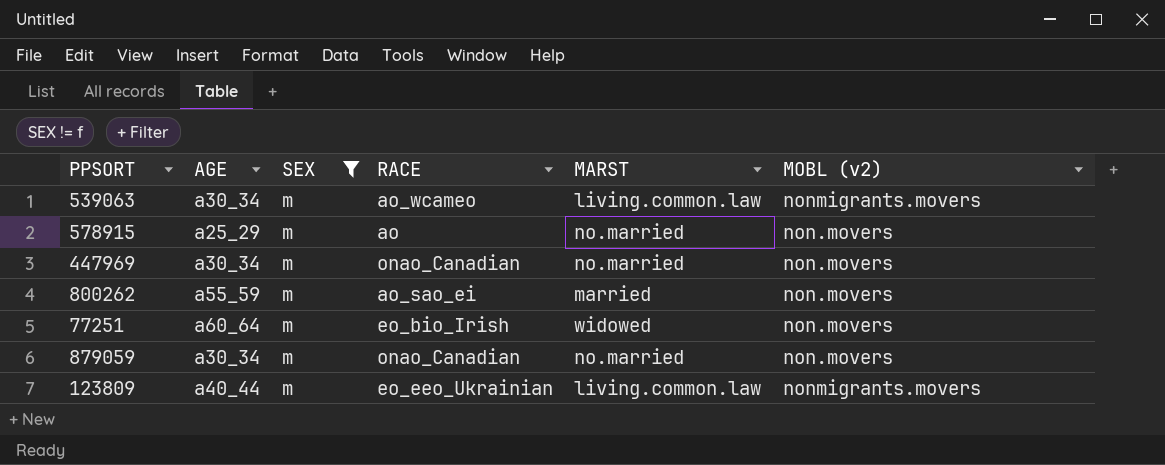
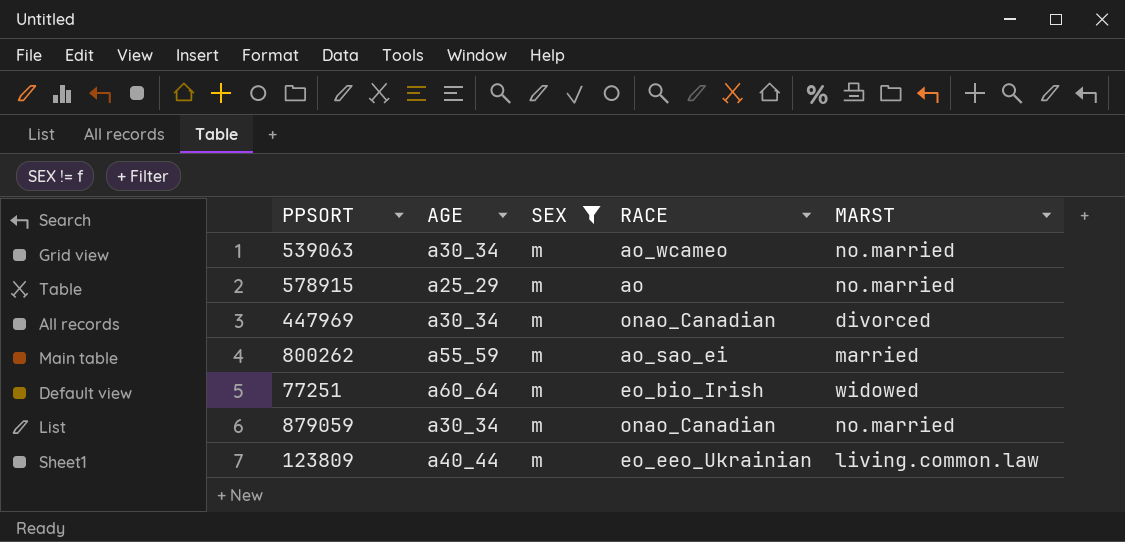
column MOBL (v2) | position: 6 -> none
539063 | MARST: living.common.law -> no.married
447969 | MARST: no.married -> divorced

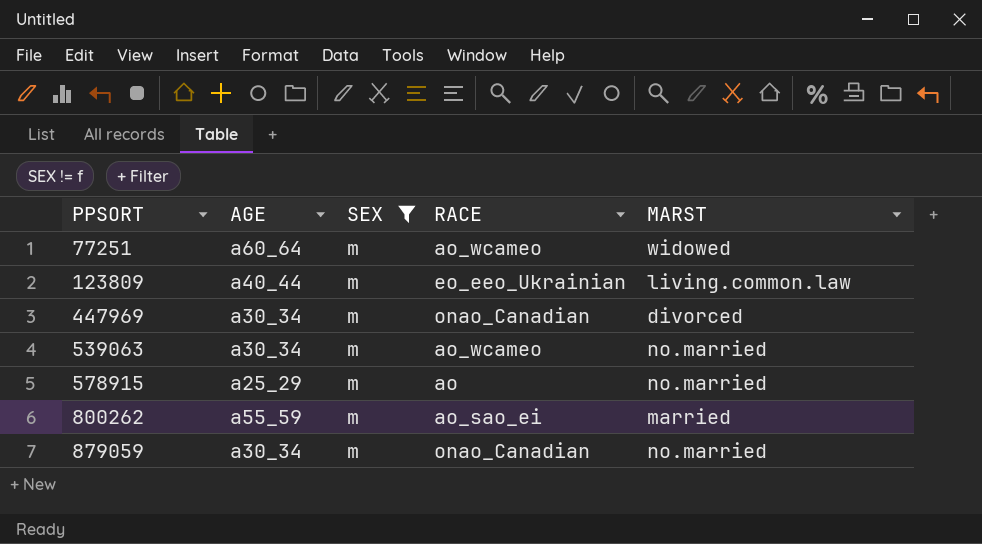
row order: none -> PPSORT ascending
77251 | RACE: eo_bio_Irish -> ao_wcameo

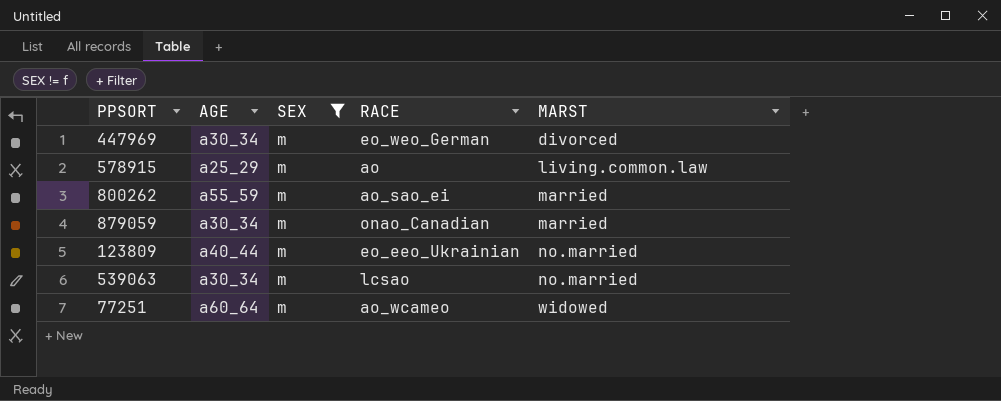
row order: PPSORT ascending -> MARST ascending
447969 | RACE: onao_Canadian -> eo_weo_German
578915 | MARST: no.married -> living.common.law
879059 | MARST: no.married -> married
123809 | MARST: living.common.law -> no.married
539063 | RACE: ao_wcameo -> lcsao

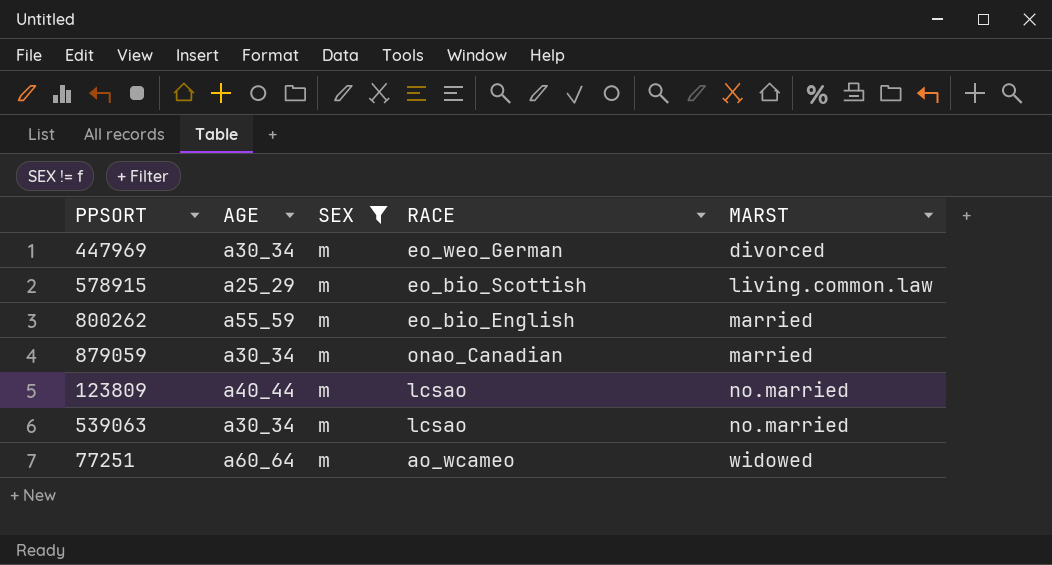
578915 | RACE: ao -> eo_bio_Scottish
800262 | RACE: ao_sao_ei -> eo_bio_English
123809 | RACE: eo_eeo_Ukrainian -> lcsao

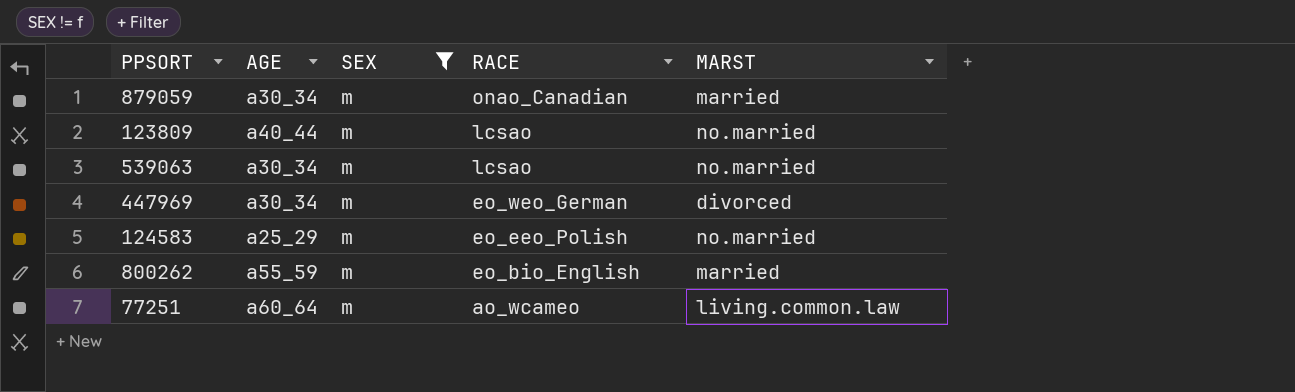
row order: MARST ascending -> RACE descending
row 578915: a25_29 | m | eo_bio_Scottish | living.common.law -> none
row 124583: none -> a25_29 | m | eo_eeo_Polish | no.married
77251 | MARST: widowed -> living.common.law

